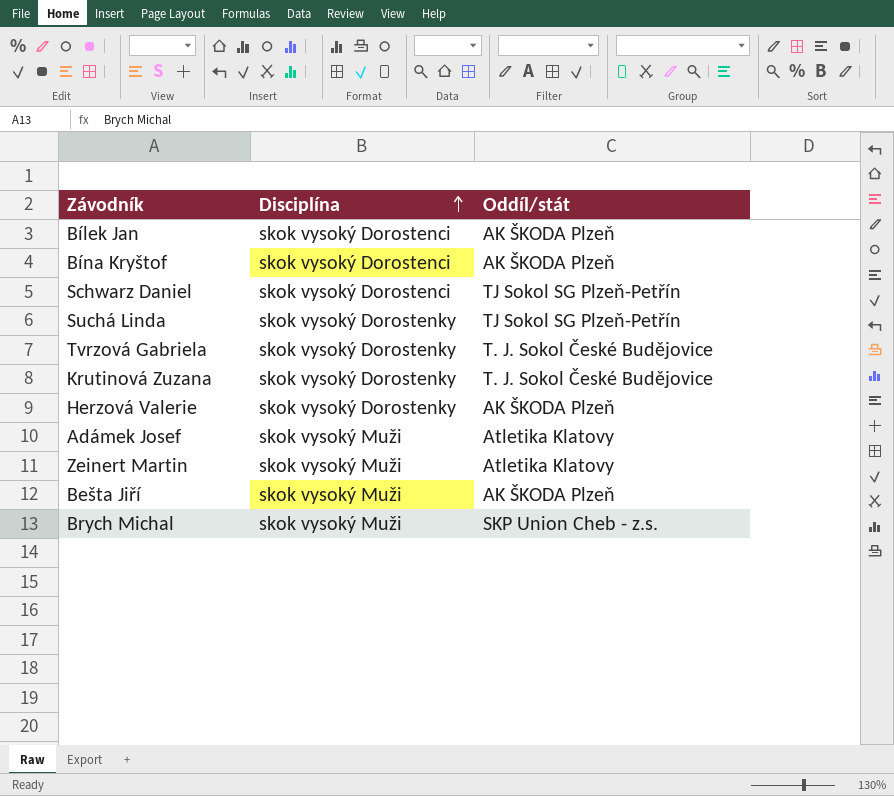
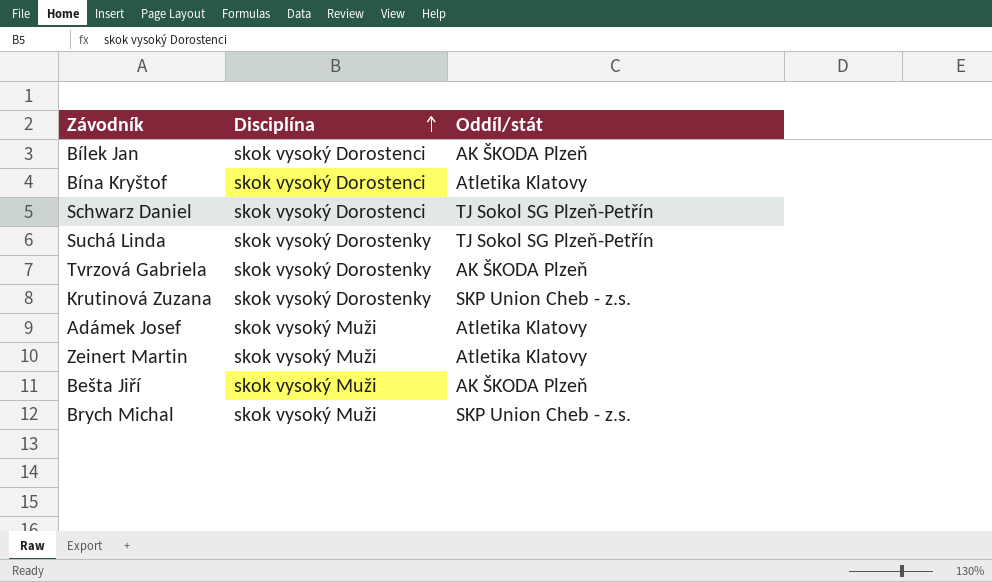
row Herzová Valerie: skok vysoký Dorostenky | AK ŠKODA Plzeň -> none
Bína Kryštof | Oddíl/stát: AK ŠKODA Plzeň -> Atletika Klatovy
Tvrzová Gabriela | Oddíl/stát: T. J. Sokol České Budějovice -> AK ŠKODA Plzeň
Krutinová Zuzana | Oddíl/stát: T. J. Sokol České Budějovice -> SKP Union Cheb - z.s.

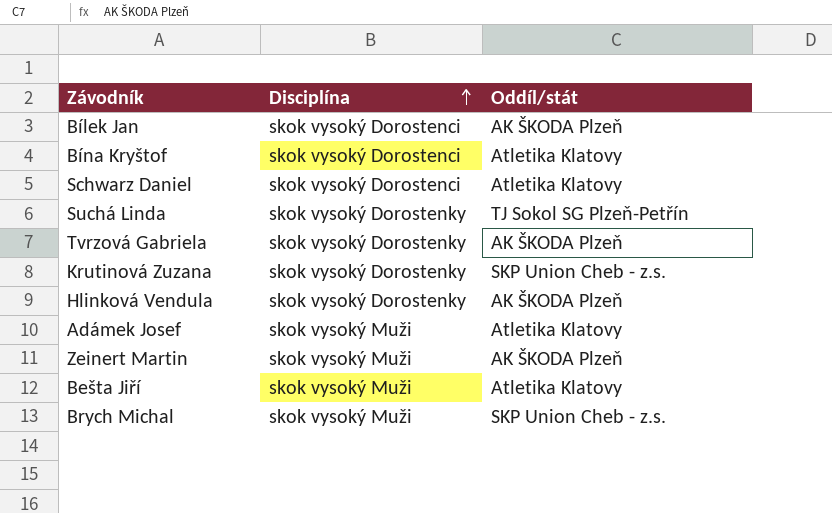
Schwarz Daniel | Oddíl/stát: TJ Sokol SG Plzeň-Petřín -> Atletika Klatovy
row Hlinková Vendula: none -> skok vysoký Dorostenky | AK ŠKODA Plzeň
Zeinert Martin | Oddíl/stát: Atletika Klatovy -> AK ŠKODA Plzeň
Bešta Jiří | Oddíl/stát: AK ŠKODA Plzeň -> Atletika Klatovy

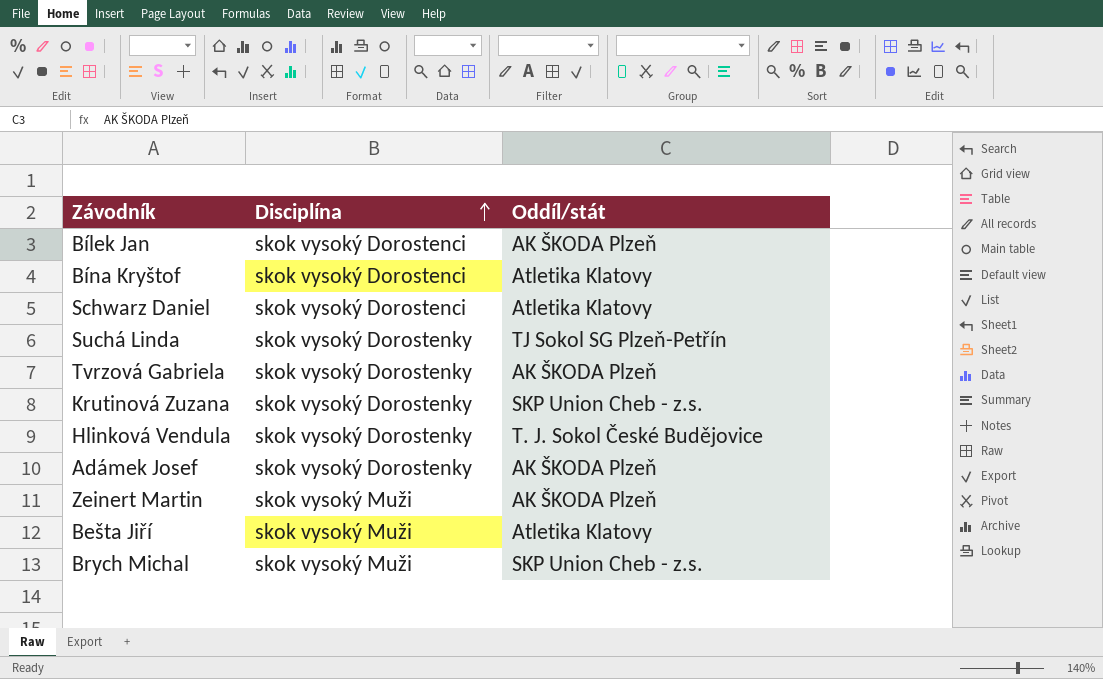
Hlinková Vendula | Oddíl/stát: AK ŠKODA Plzeň -> T. J. Sokol České Budějovice
Adámek Josef | Disciplína: skok vysoký Muži -> skok vysoký Dorostenky
Adámek Josef | Oddíl/stát: Atletika Klatovy -> AK ŠKODA Plzeň

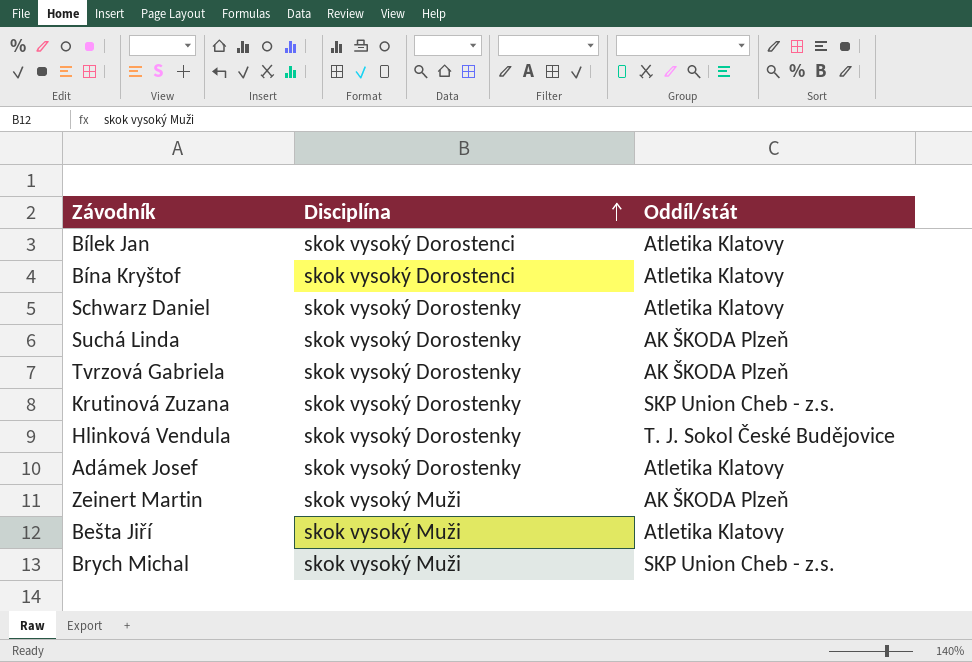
Bílek Jan | Oddíl/stát: AK ŠKODA Plzeň -> Atletika Klatovy
Schwarz Daniel | Disciplína: skok vysoký Dorostenci -> skok vysoký Dorostenky
Suchá Linda | Oddíl/stát: TJ Sokol SG Plzeň-Petřín -> AK ŠKODA Plzeň
Adámek Josef | Oddíl/stát: AK ŠKODA Plzeň -> Atletika Klatovy

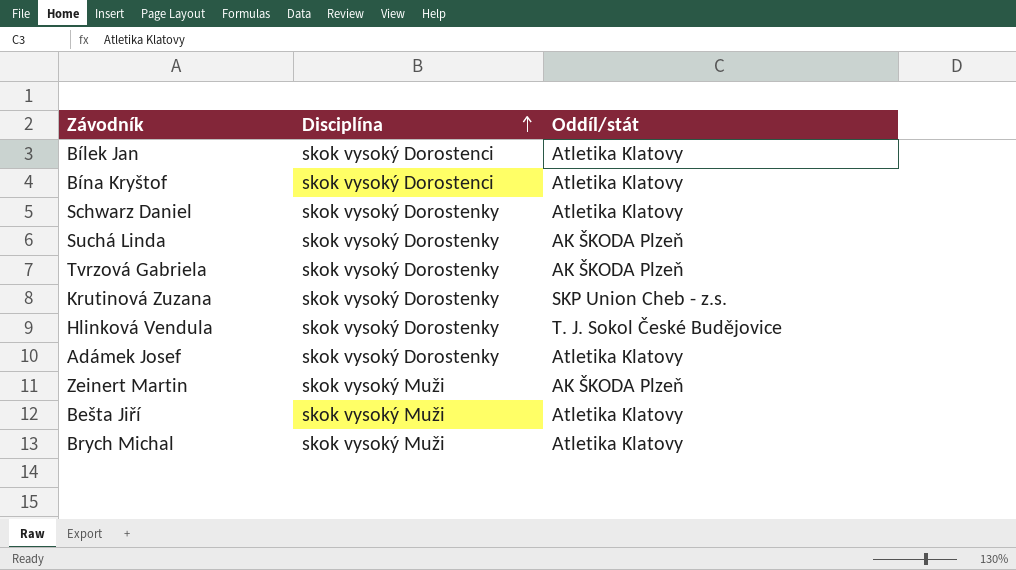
Brych Michal | Oddíl/stát: SKP Union Cheb - z.s. -> Atletika Klatovy

